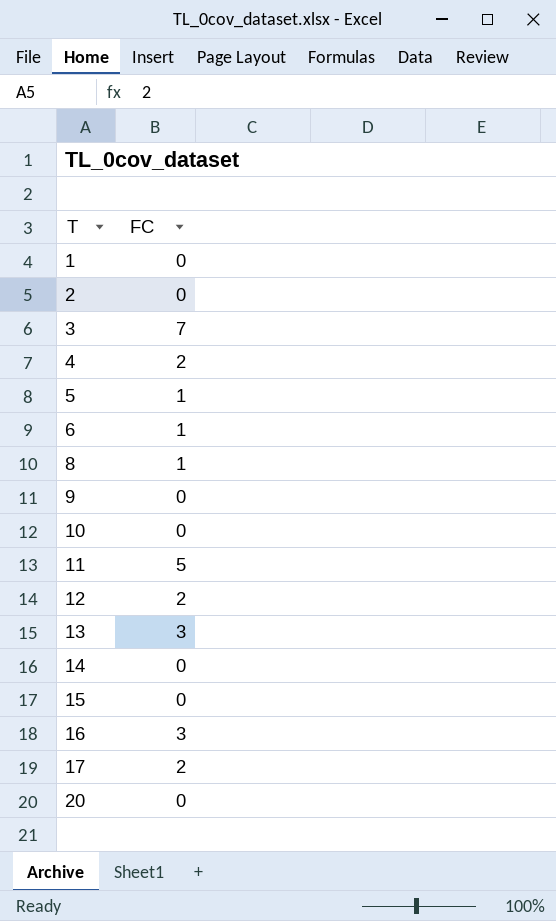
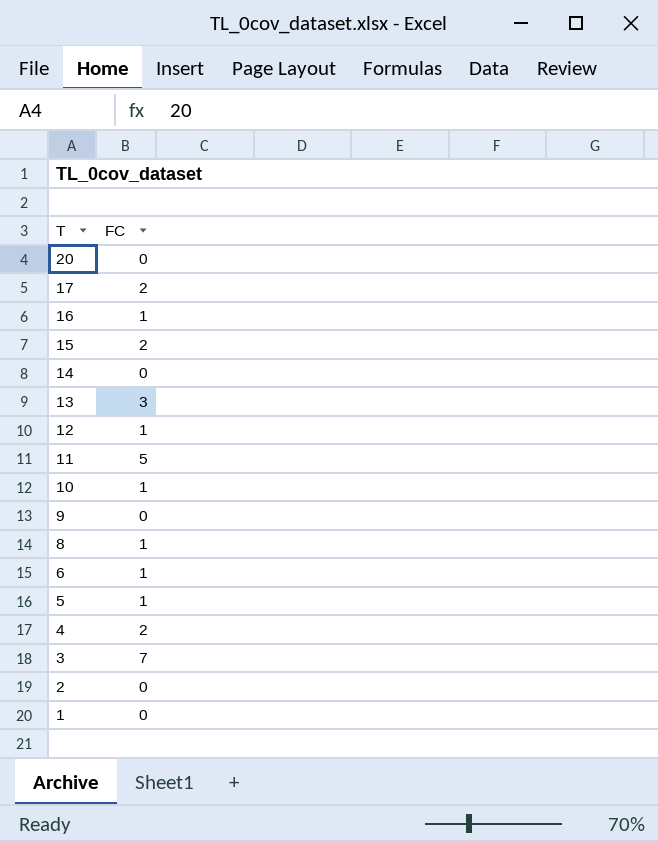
row order: T ascending -> T descending
16 | FC: 3 -> 1
15 | FC: 0 -> 2
12 | FC: 2 -> 1
10 | FC: 0 -> 1

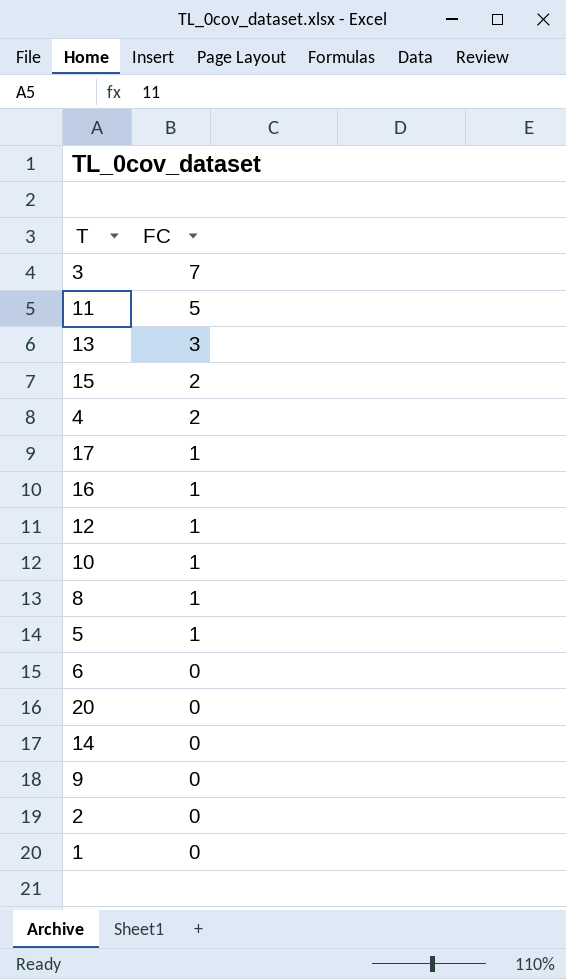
row order: T descending -> FC descending
17 | FC: 2 -> 1
6 | FC: 1 -> 0

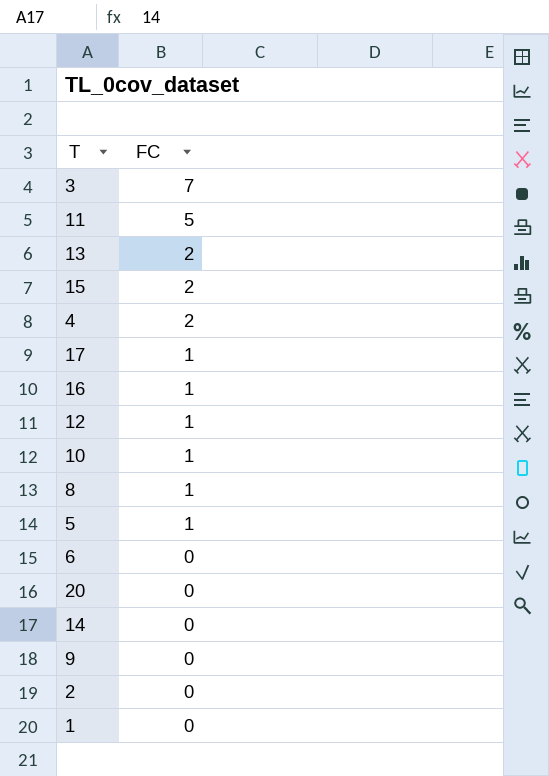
13 | FC: 3 -> 2

